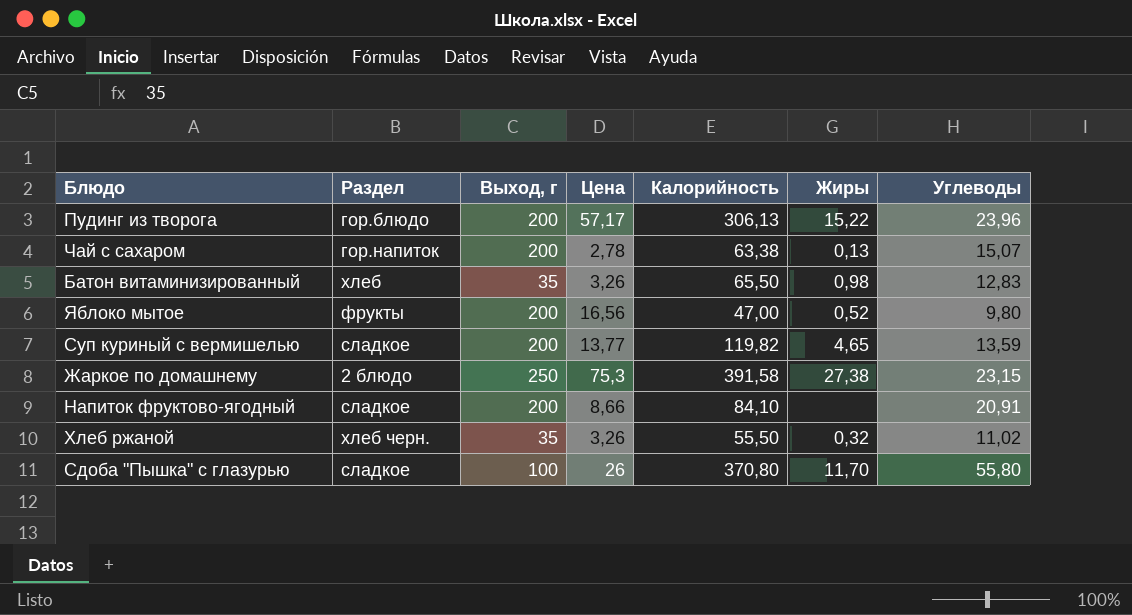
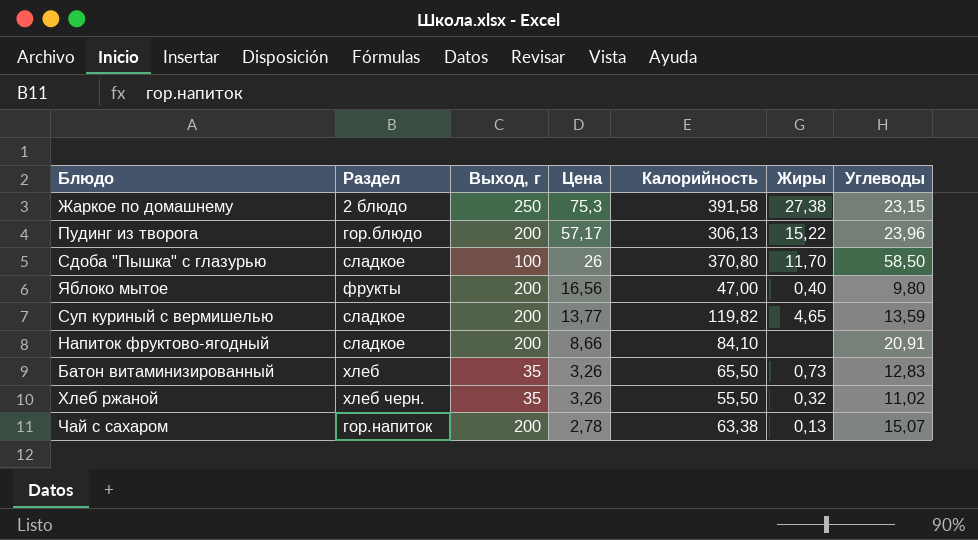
row order: none -> Цена descending
Сдоба "Пышка" с глазурью | Углеводы: 55,80 -> 58,50
Яблоко мытое | Жиры: 0,52 -> 0,40
Батон витаминизированный | Жиры: 0,98 -> 0,73

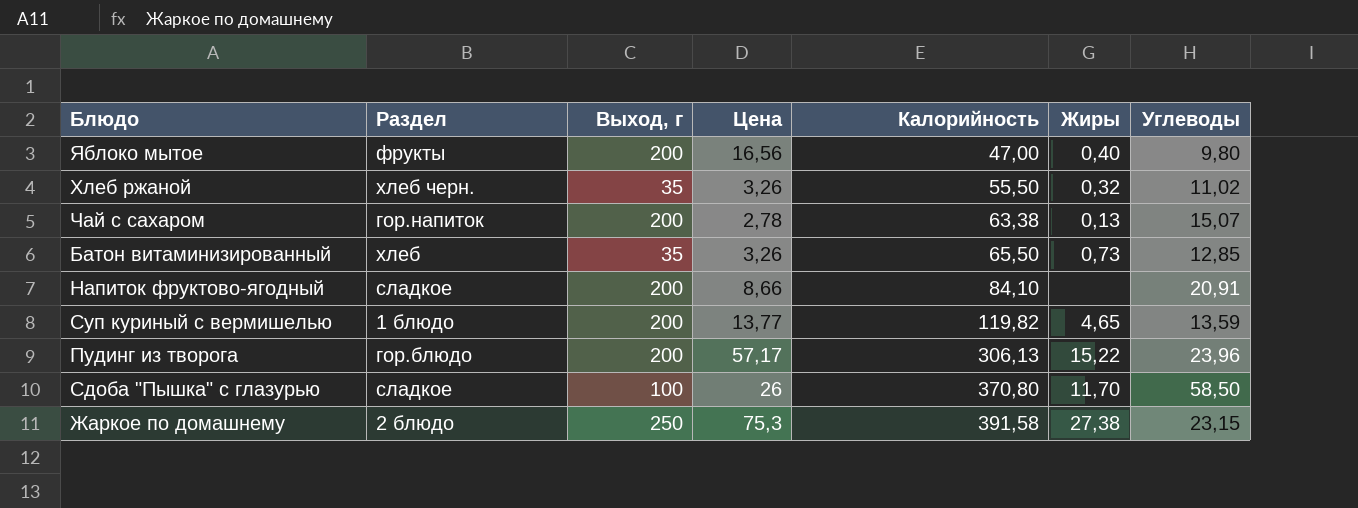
row order: Цена descending -> Калорийность ascending
Батон витаминизированный | Углеводы: 12,83 -> 12,85
Суп куриный с вермишелью | Раздел: сладкое -> 1 блюдо

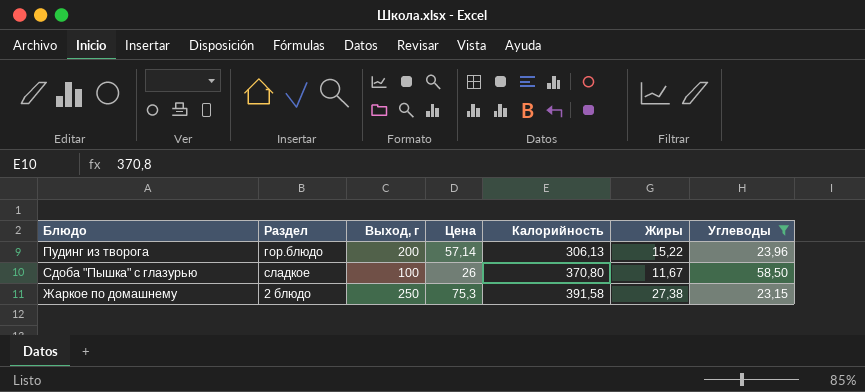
filter: none -> Углеводы >= 23,15
Пудинг из творога | Цена: 57,17 -> 57,14
Сдоба "Пышка" с глазурью | Жиры: 11,70 -> 11,67

